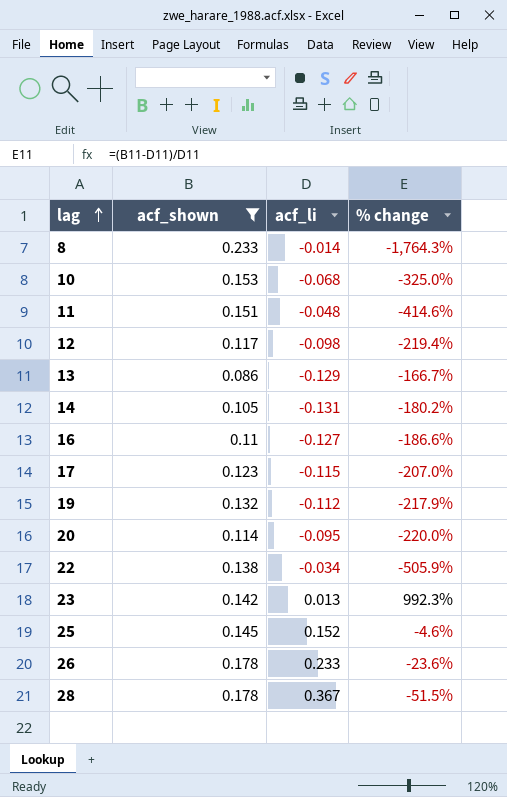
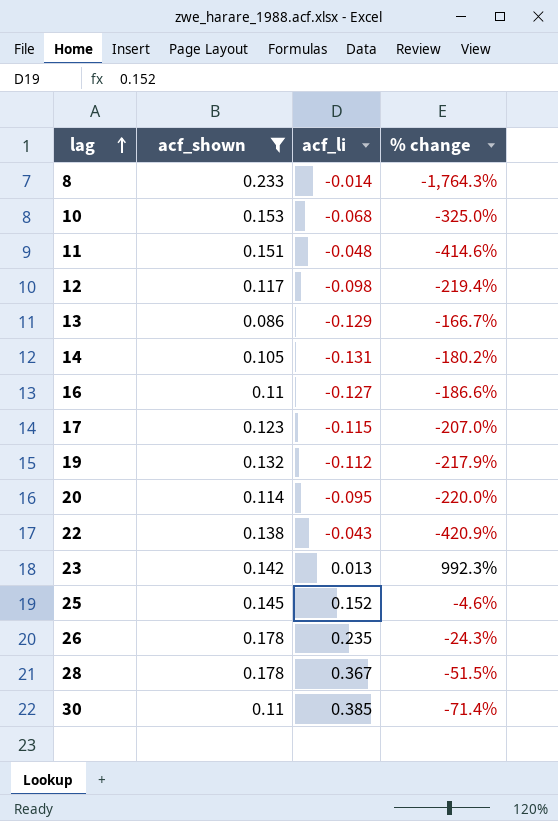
22 | acf_li: -0.034 -> -0.043
22 | % change: -505.9% -> -420.9%
26 | acf_li: 0.233 -> 0.235
26 | % change: -23.6% -> -24.3%
row 30: none -> 0.11 | 0.385 | -71.4%

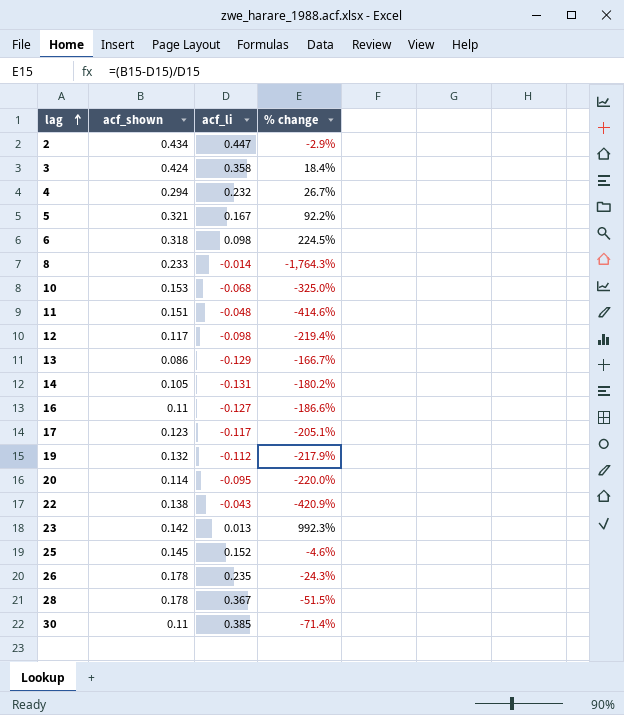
filter: acf_shown <= 0.233 -> none
17 | acf_li: -0.115 -> -0.117
17 | % change: -207.0% -> -205.1%

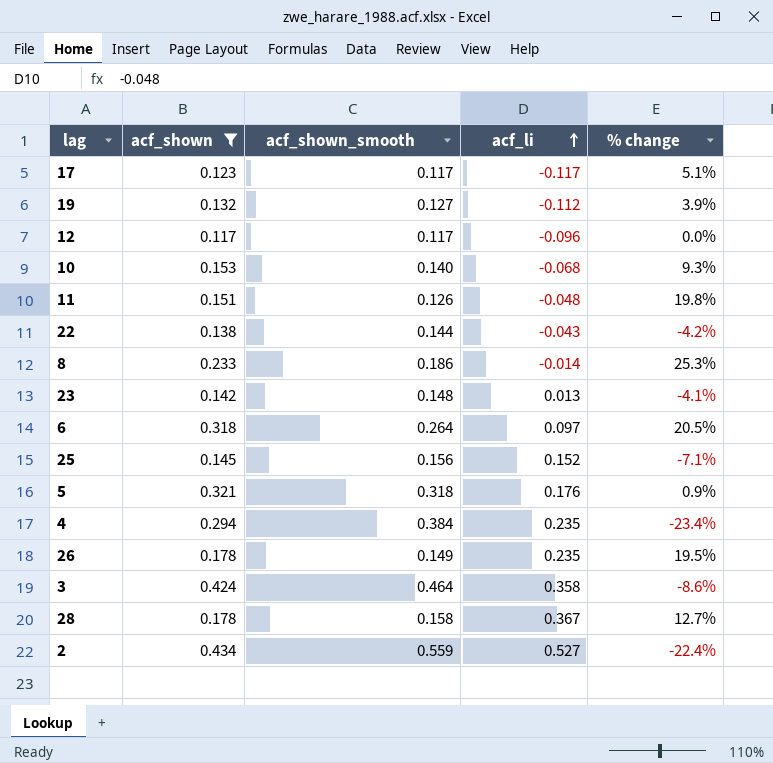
filter: none -> acf_shown >= 0.117
row order: lag ascending -> acf_li ascending
column acf_shown_smooth | position: none -> 3
column % change | formula: ([acf_shown] - [acf_li]) / [acf_li] -> ([acf_shown] - [acf_shown_smooth]) / [acf_shown_smooth]
12 | acf_li: -0.098 -> -0.096
6 | acf_li: 0.098 -> 0.097
5 | acf_li: 0.167 -> 0.176
4 | acf_li: 0.232 -> 0.235
2 | acf_li: 0.447 -> 0.527

